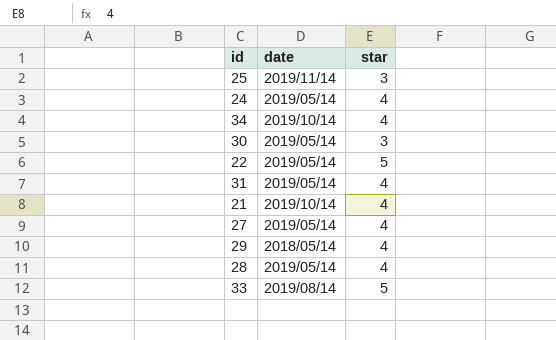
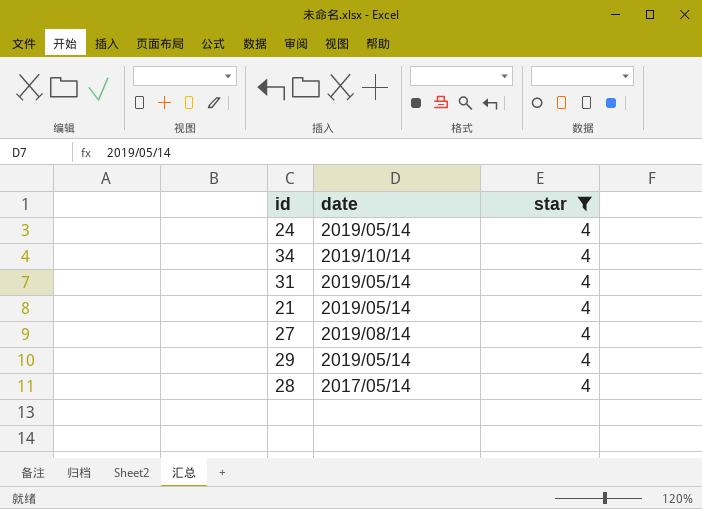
filter: none -> star = 4
21 | date: 2019/10/14 -> 2019/05/14
27 | date: 2019/05/14 -> 2019/08/14
29 | date: 2018/05/14 -> 2019/05/14
28 | date: 2019/05/14 -> 2017/05/14

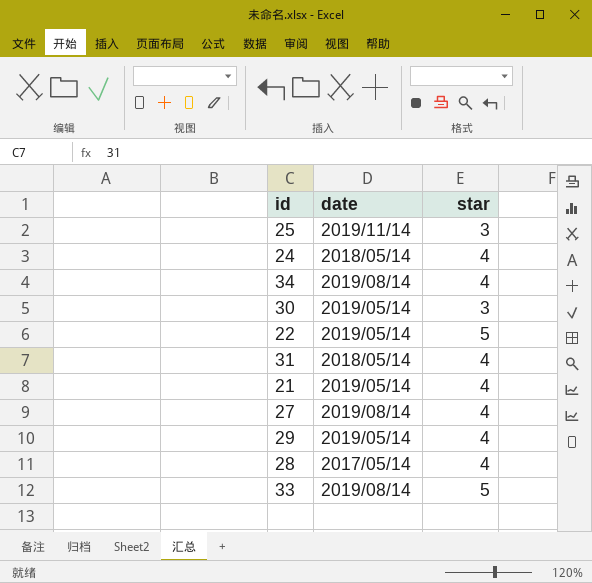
filter: star = 4 -> none
24 | date: 2019/05/14 -> 2018/05/14
34 | date: 2019/10/14 -> 2019/08/14
31 | date: 2019/05/14 -> 2018/05/14

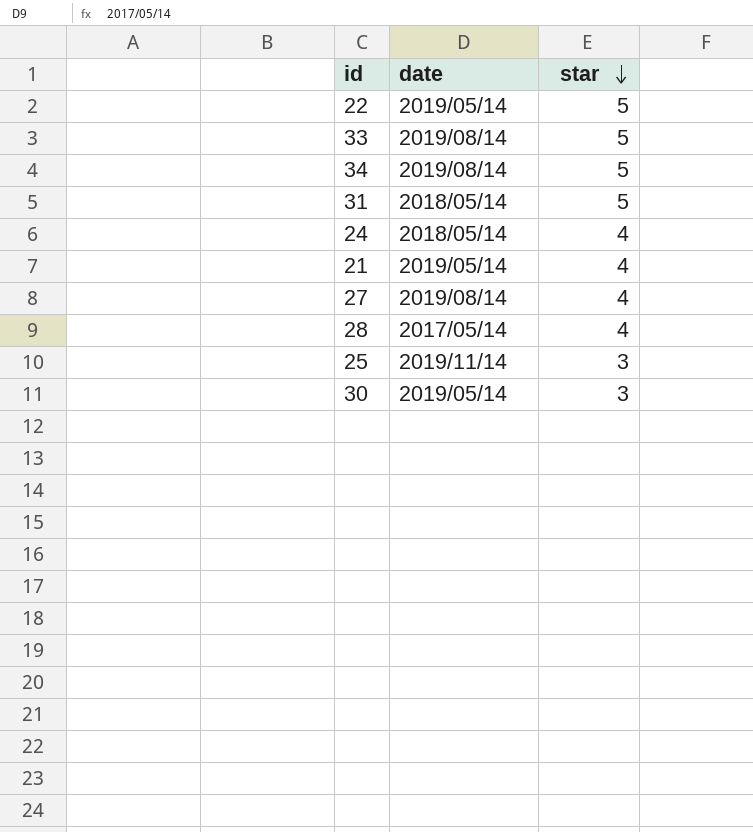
row order: none -> star descending
row 29: 2019/05/14 | 4 -> none
34 | star: 4 -> 5
31 | star: 4 -> 5

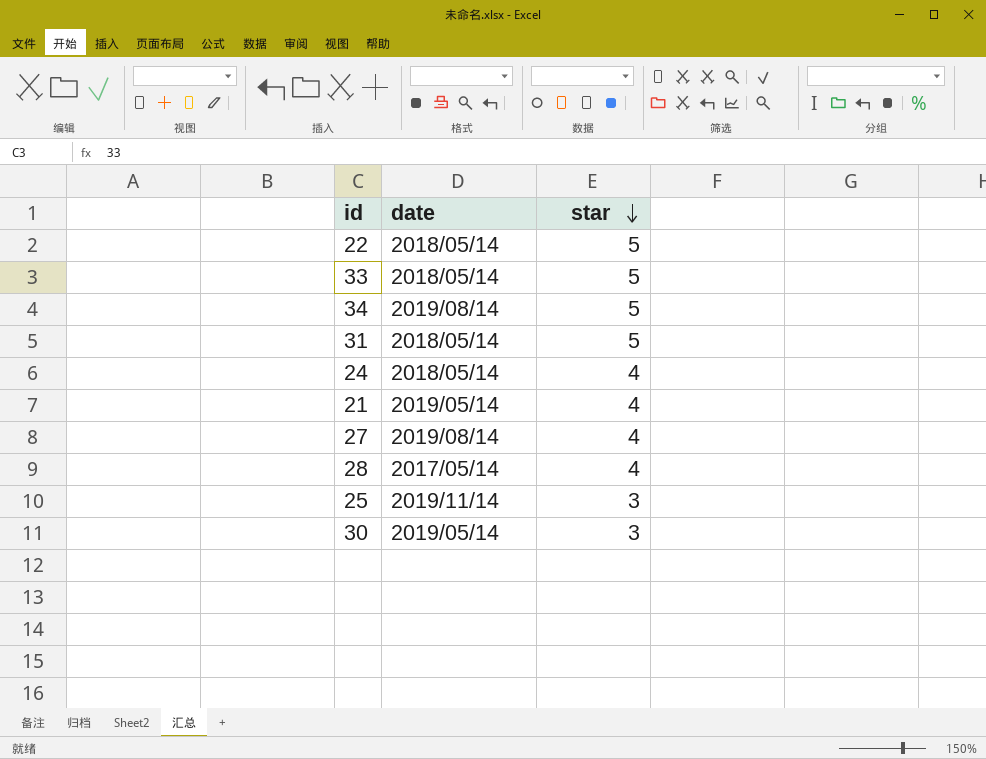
22 | date: 2019/05/14 -> 2018/05/14
33 | date: 2019/08/14 -> 2018/05/14

